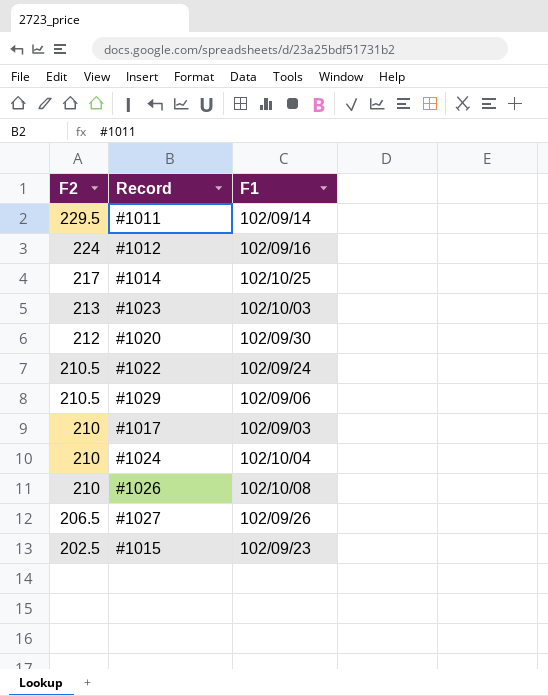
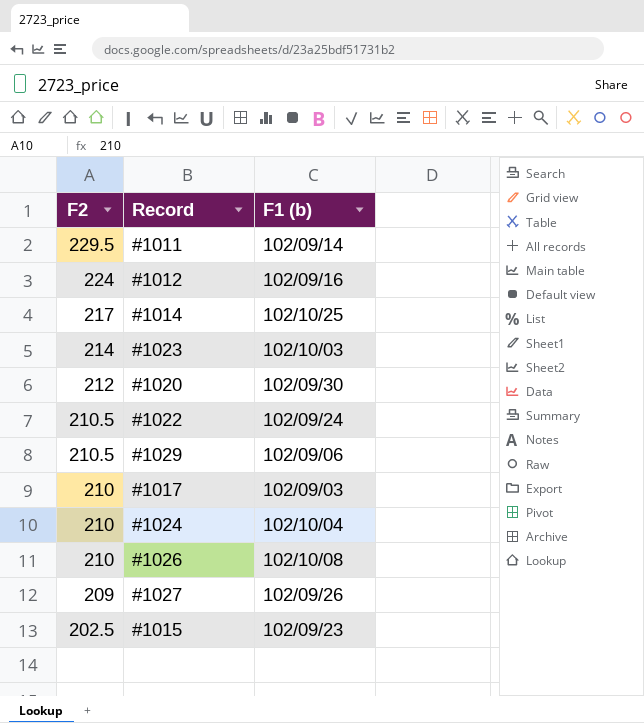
column name: F1 -> F1 (b)
#1023 | F2: 213 -> 214
#1027 | F2: 206.5 -> 209

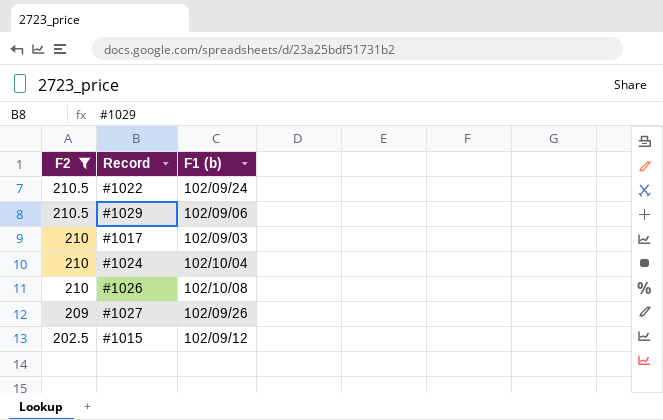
filter: none -> F2 <= 210.5
#1015 | F1 (b): 102/09/23 -> 102/09/12

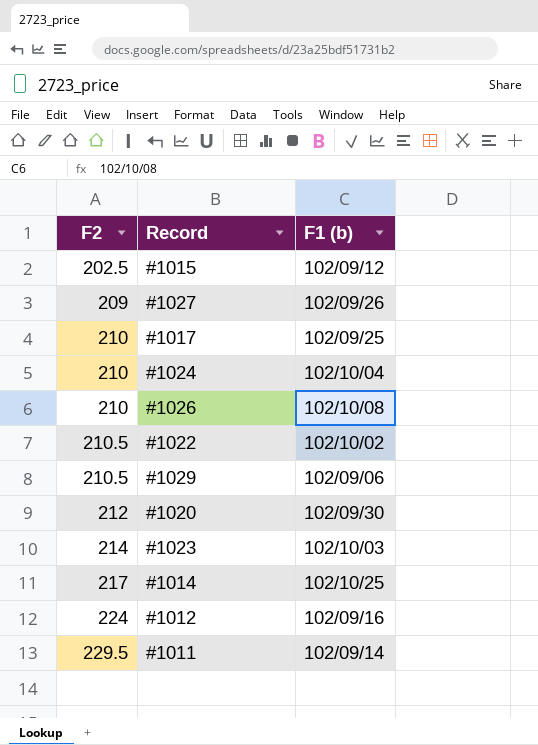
filter: F2 <= 210.5 -> none
row order: F2 descending -> F2 ascending
#1017 | F1 (b): 102/09/03 -> 102/09/25
#1022 | F1 (b): 102/09/24 -> 102/10/02

